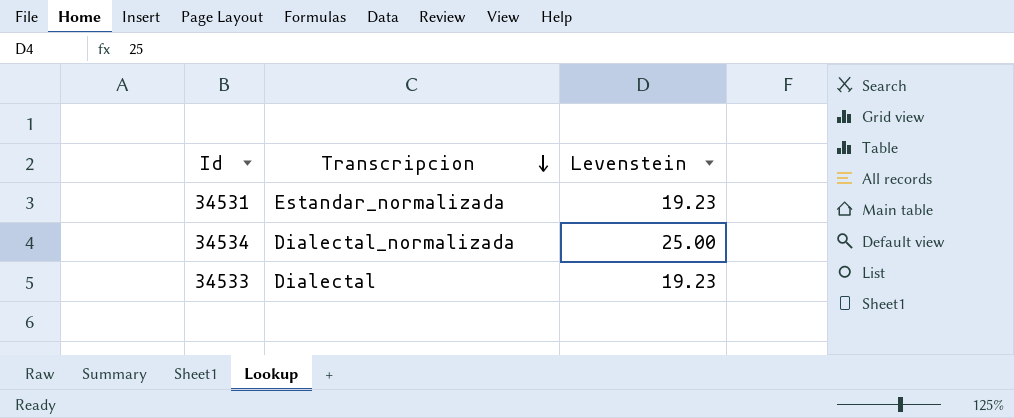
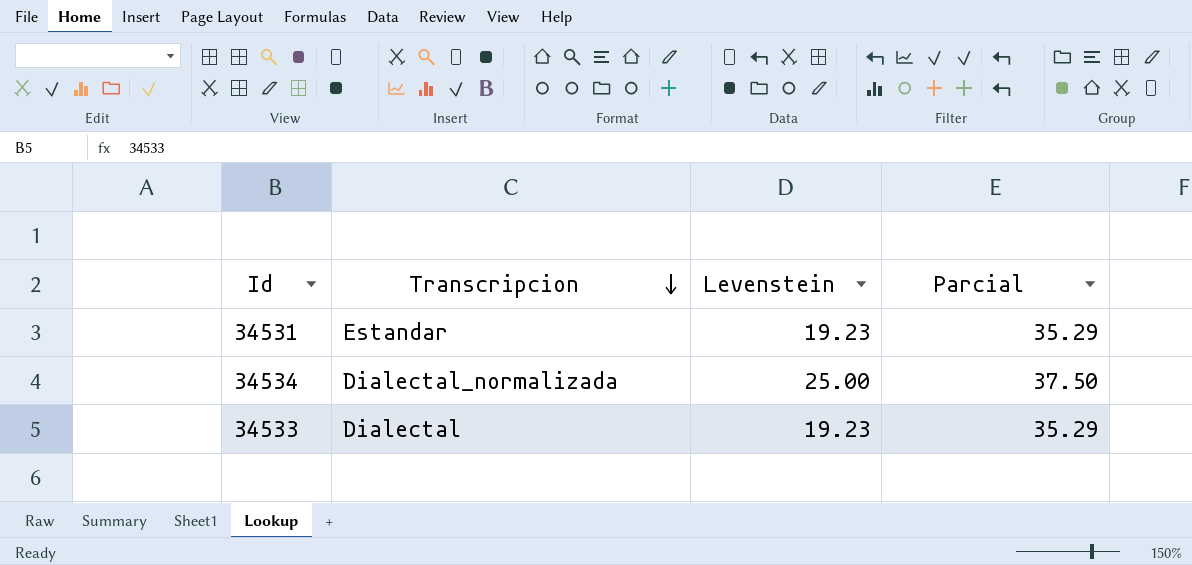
column Parcial | position: none -> 4
34531 | Transcripcion: Estandar_normalizada -> Estandar

